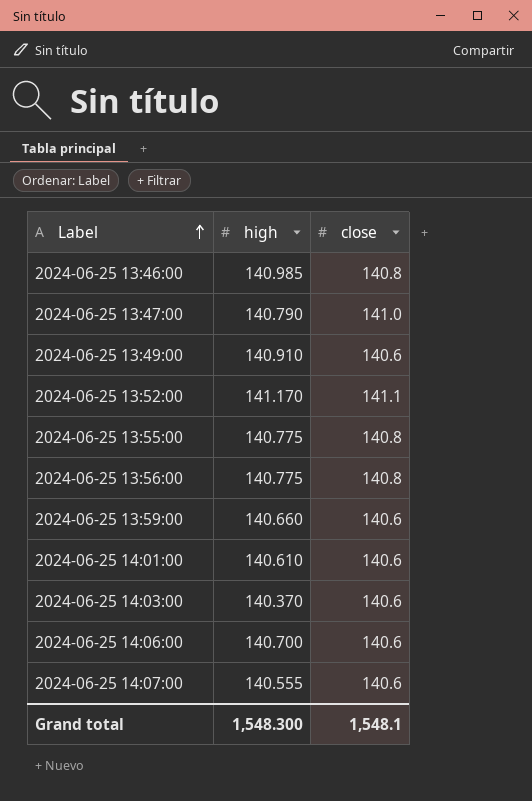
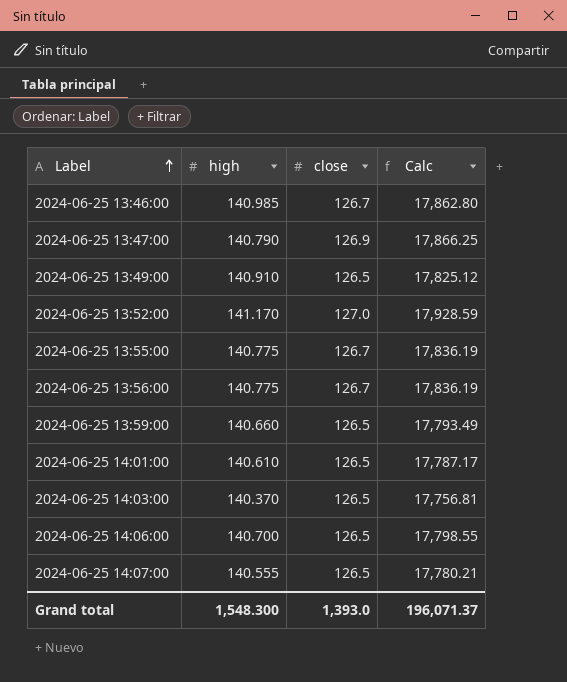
column Calc | formula: none -> [high] * [close]
2024-06-25 13:46:00 | close: 140.8 -> 126.7
2024-06-25 13:47:00 | close: 141.0 -> 126.9
2024-06-25 13:49:00 | close: 140.6 -> 126.5
2024-06-25 13:52:00 | close: 141.1 -> 127.0
2024-06-25 13:55:00 | close: 140.8 -> 126.7
2024-06-25 13:56:00 | close: 140.8 -> 126.7
2024-06-25 13:59:00 | close: 140.6 -> 126.5
2024-06-25 14:01:00 | close: 140.6 -> 126.5
2024-06-25 14:03:00 | close: 140.6 -> 126.5
2024-06-25 14:06:00 | close: 140.6 -> 126.5
2024-06-25 14:07:00 | close: 140.6 -> 126.5
Grand total | close: 1,548.1 -> 1,393.0

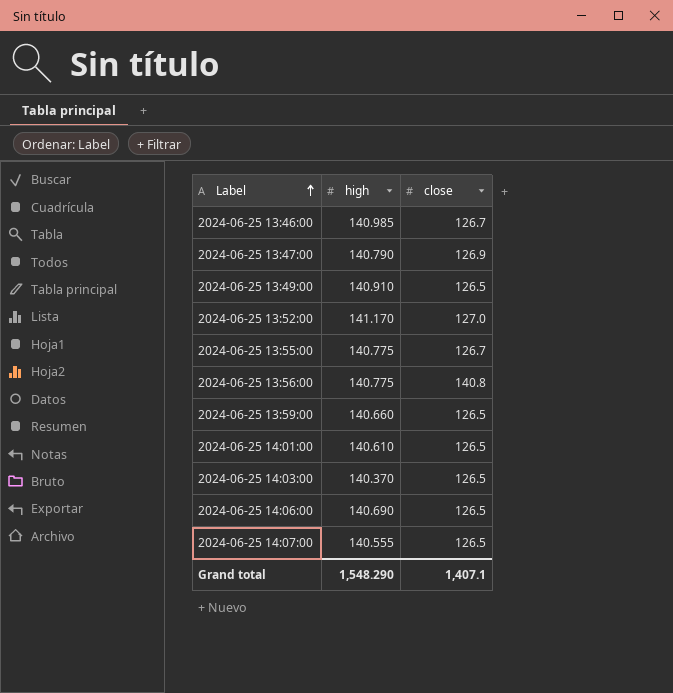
column Calc | formula: [high] * [close] -> none
2024-06-25 13:56:00 | close: 126.7 -> 140.8
2024-06-25 14:06:00 | high: 140.700 -> 140.690
Grand total | high: 1,548.300 -> 1,548.290
Grand total | close: 1,393.0 -> 1,407.1

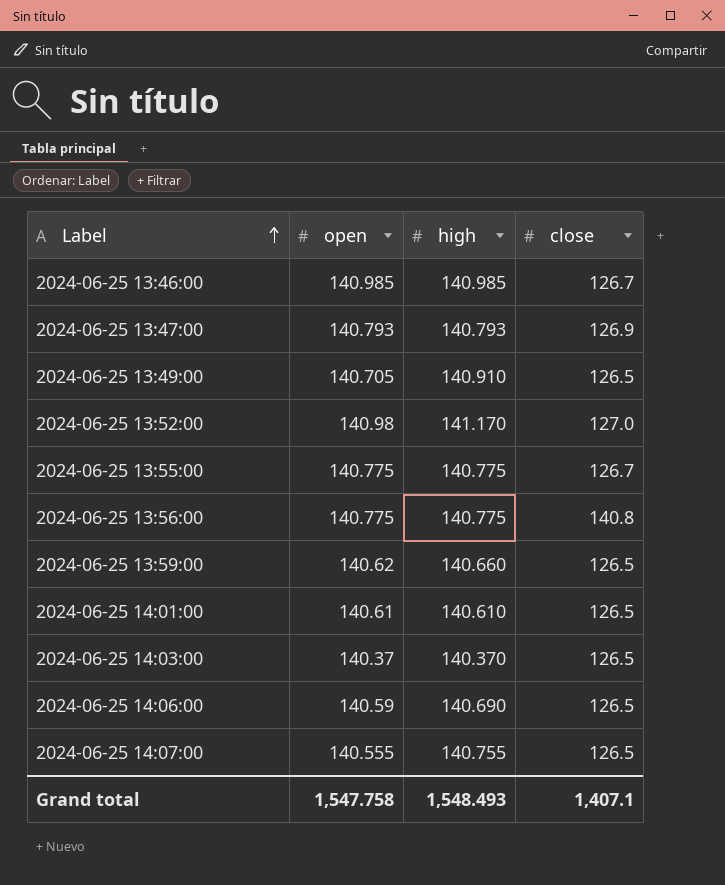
column open | position: none -> 2
2024-06-25 13:47:00 | high: 140.790 -> 140.793
2024-06-25 14:07:00 | high: 140.555 -> 140.755
Grand total | high: 1,548.290 -> 1,548.493

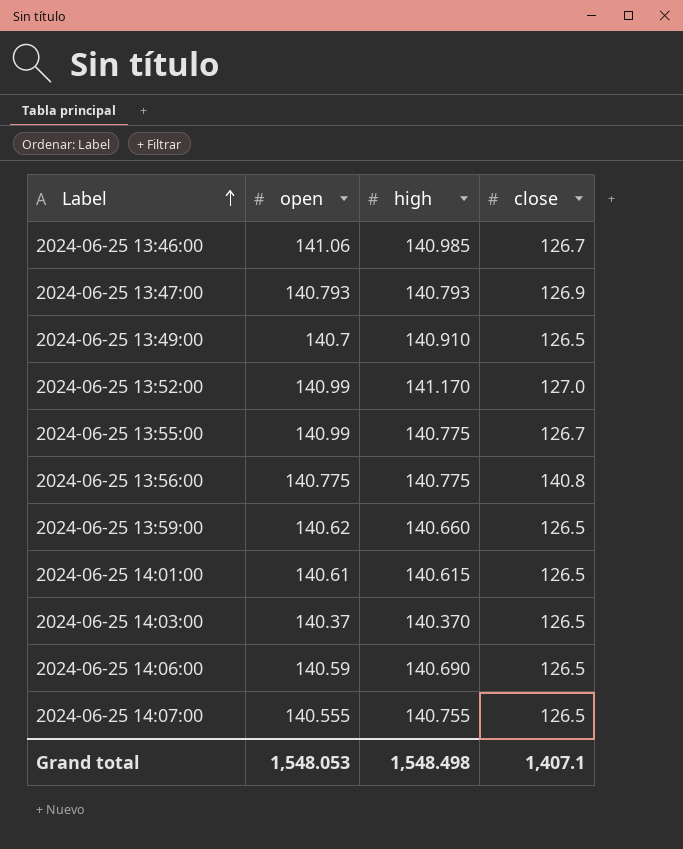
2024-06-25 13:46:00 | open: 140.985 -> 141.06
2024-06-25 13:49:00 | open: 140.705 -> 140.7
2024-06-25 13:52:00 | open: 140.98 -> 140.99
2024-06-25 13:55:00 | open: 140.775 -> 140.99
2024-06-25 14:01:00 | high: 140.610 -> 140.615
Grand total | open: 1,547.758 -> 1,548.053
Grand total | high: 1,548.493 -> 1,548.498

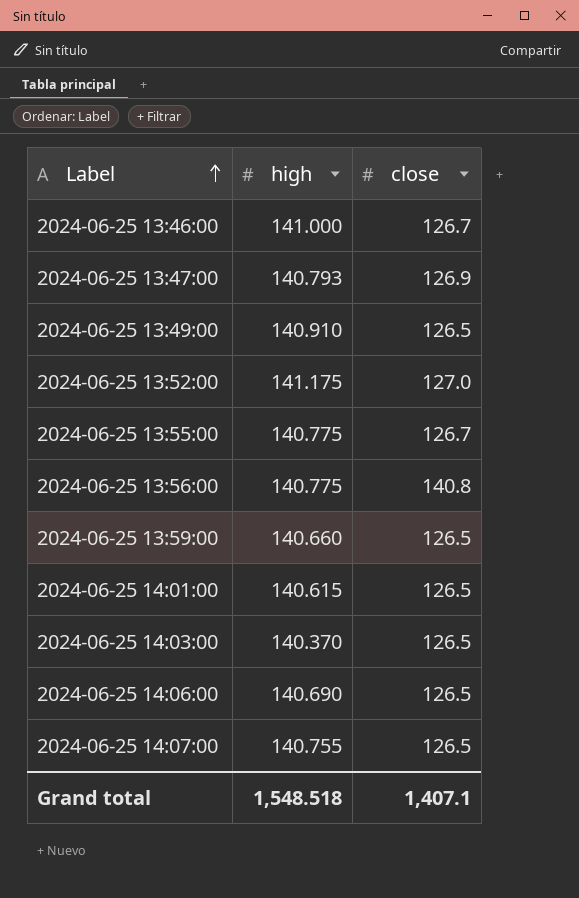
column open | position: 2 -> none
2024-06-25 13:46:00 | high: 140.985 -> 141.000
2024-06-25 13:52:00 | high: 141.170 -> 141.175
Grand total | high: 1,548.498 -> 1,548.518

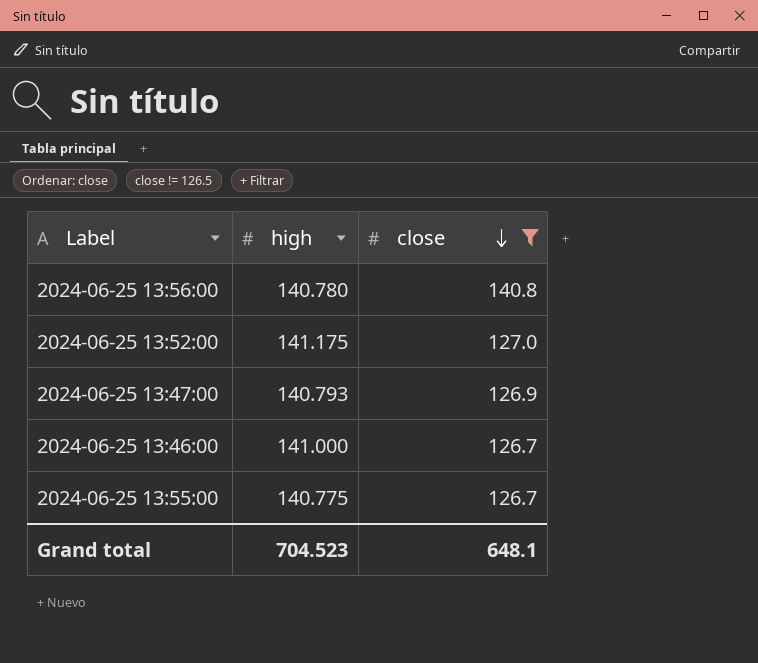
filter: none -> close != 126.5
row order: Label ascending -> close descending
2024-06-25 13:56:00 | high: 140.775 -> 140.780
Grand total | high: 1,548.518 -> 704.523
Grand total | close: 1,407.1 -> 648.1

